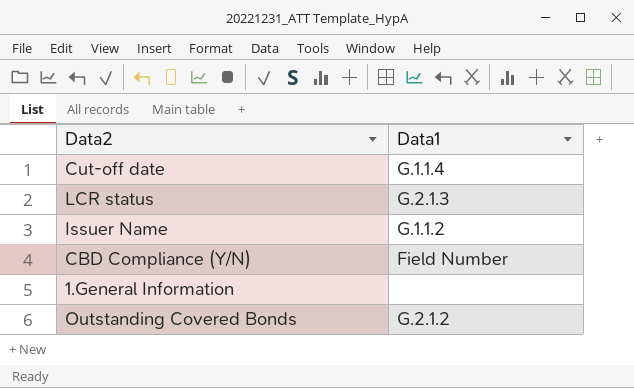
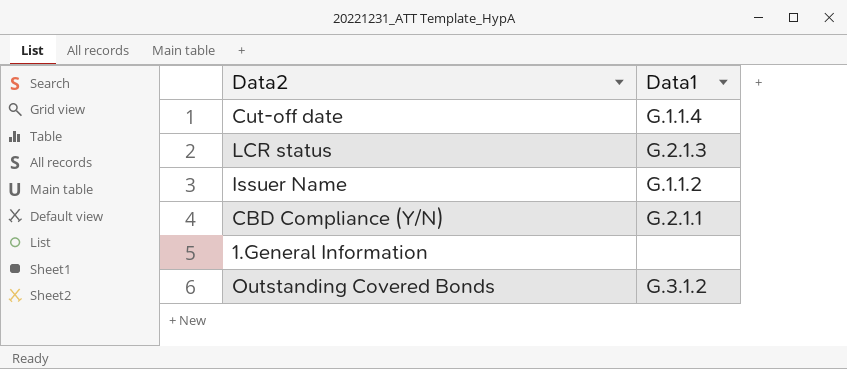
CBD Compliance (Y/N) | Data1: Field Number -> G.2.1.1
Outstanding Covered Bonds | Data1: G.2.1.2 -> G.3.1.2

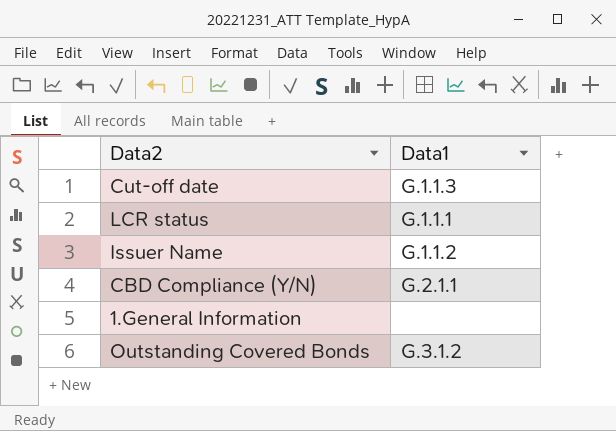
Cut-off date | Data1: G.1.1.4 -> G.1.1.3
LCR status | Data1: G.2.1.3 -> G.1.1.1

